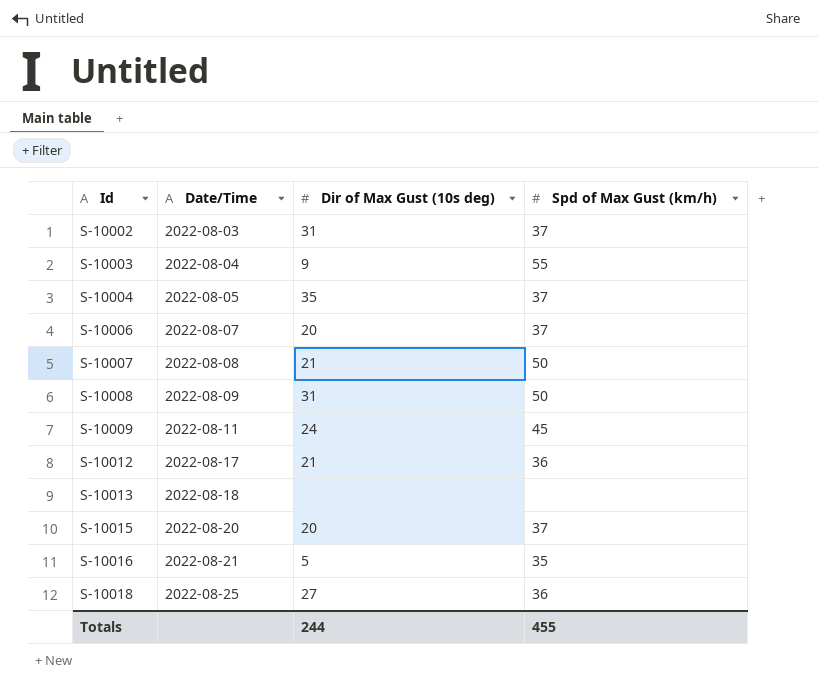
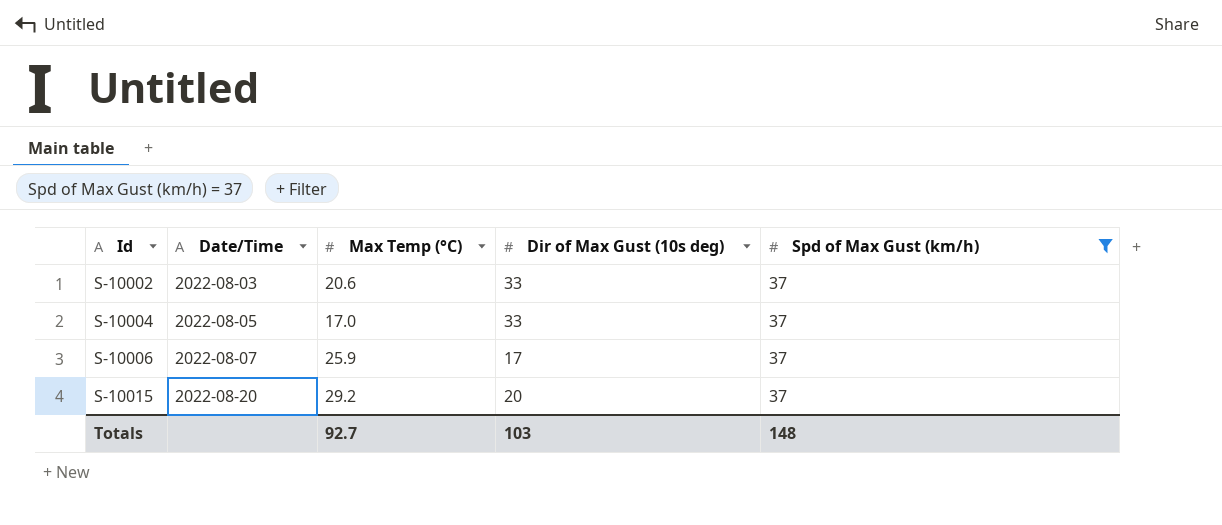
filter: none -> Spd of Max Gust (km/h) = 37
column Max Temp (°C) | position: none -> 3
S-10002 | Dir of Max Gust (10s deg): 31 -> 33
S-10004 | Dir of Max Gust (10s deg): 35 -> 33
S-10006 | Dir of Max Gust (10s deg): 20 -> 17
Totals | Dir of Max Gust (10s deg): 244 -> 103
Totals | Spd of Max Gust (km/h): 455 -> 148

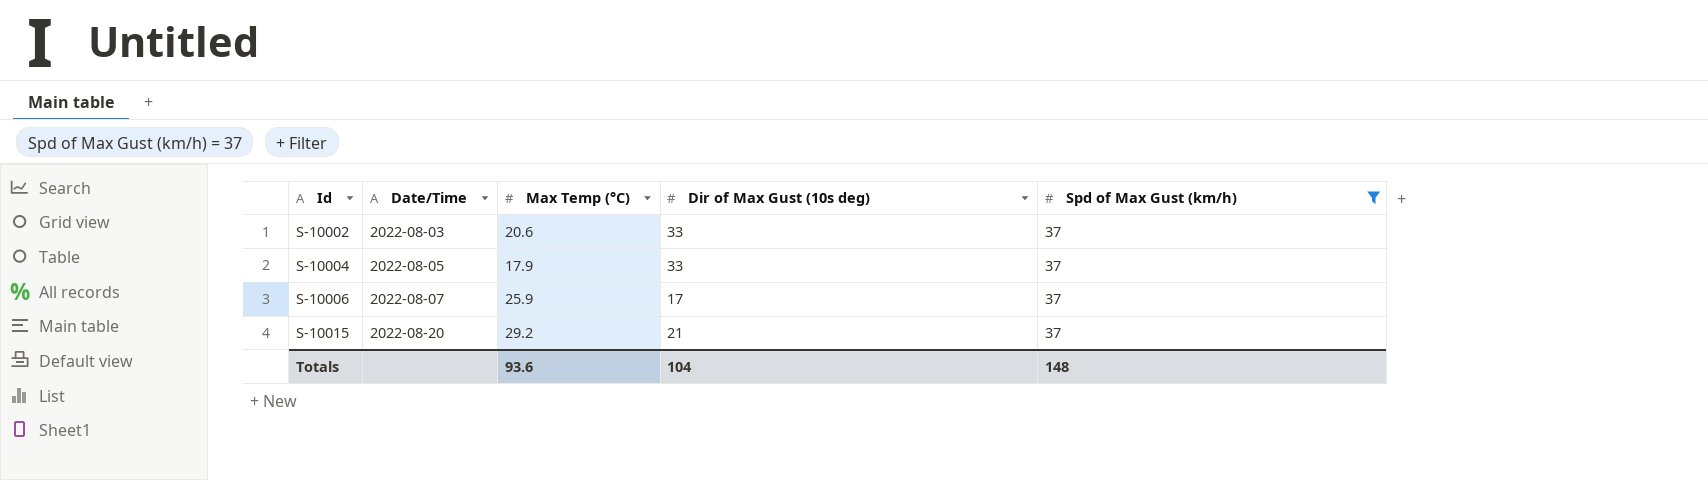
S-10004 | Max Temp (°C): 17.0 -> 17.9
S-10015 | Dir of Max Gust (10s deg): 20 -> 21
Totals | Max Temp (°C): 92.7 -> 93.6
Totals | Dir of Max Gust (10s deg): 103 -> 104

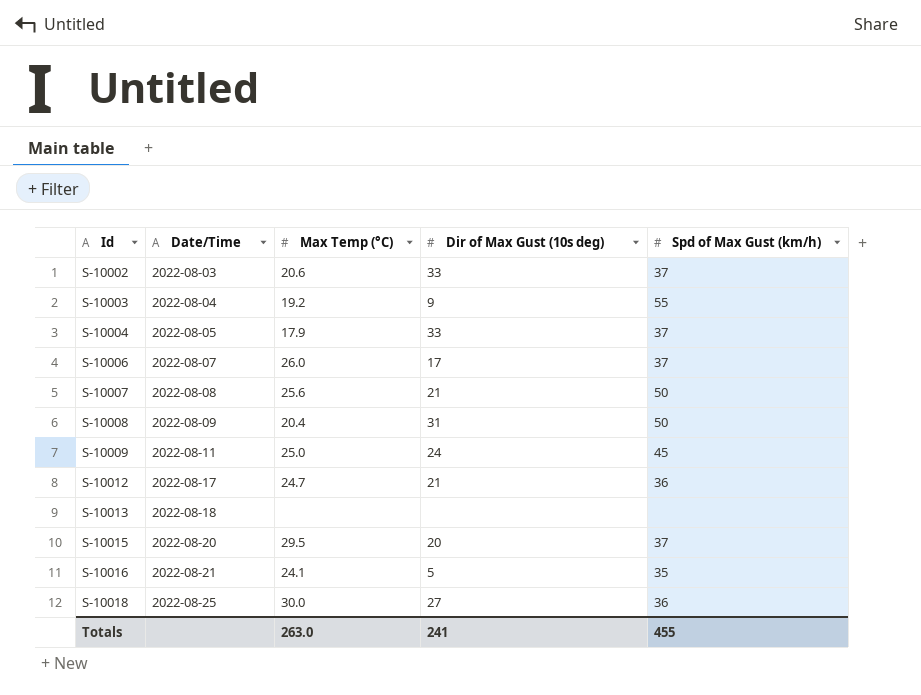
filter: Spd of Max Gust (km/h) = 37 -> none
S-10006 | Max Temp (°C): 25.9 -> 26.0
S-10015 | Max Temp (°C): 29.2 -> 29.5
S-10015 | Dir of Max Gust (10s deg): 21 -> 20
Totals | Max Temp (°C): 93.6 -> 263.0
Totals | Dir of Max Gust (10s deg): 104 -> 241
Totals | Spd of Max Gust (km/h): 148 -> 455

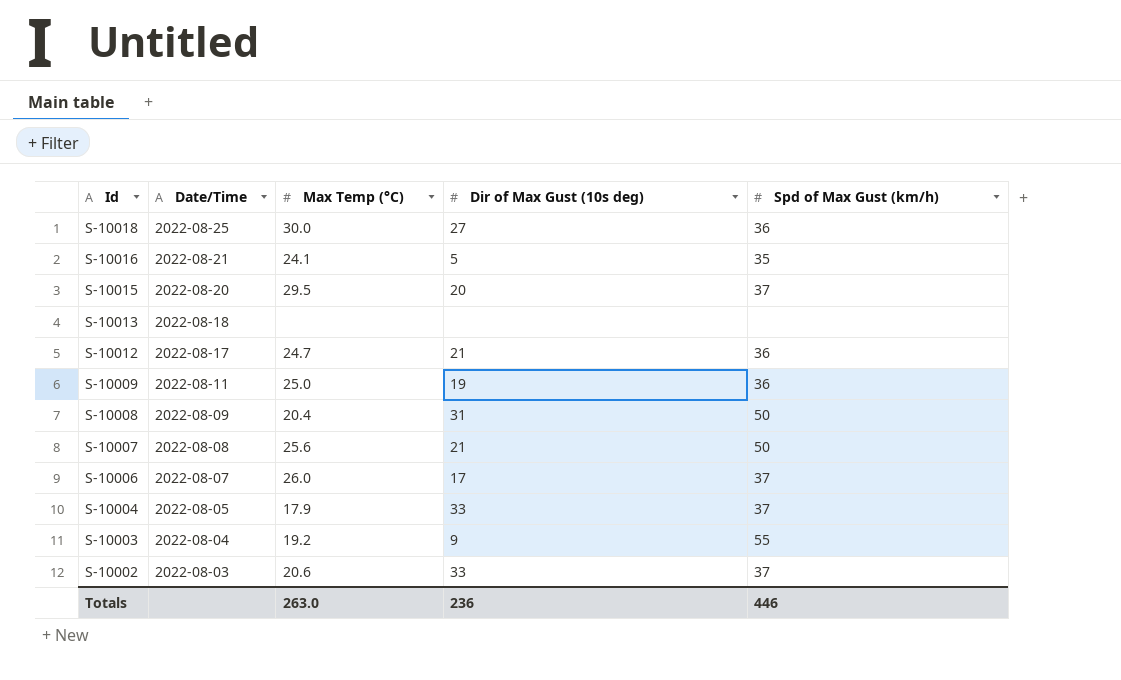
row order: Id ascending -> Id descending
S-10009 | Dir of Max Gust (10s deg): 24 -> 19
S-10009 | Spd of Max Gust (km/h): 45 -> 36
Totals | Dir of Max Gust (10s deg): 241 -> 236
Totals | Spd of Max Gust (km/h): 455 -> 446

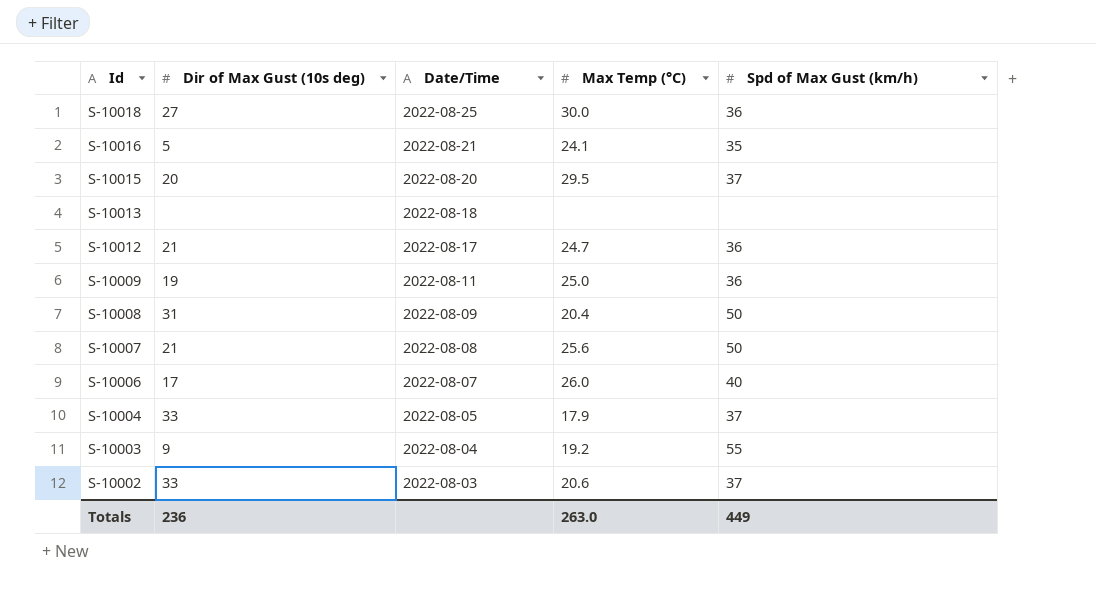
column Dir of Max Gust (10s deg) | position: 4 -> 2
S-10006 | Spd of Max Gust (km/h): 37 -> 40
Totals | Spd of Max Gust (km/h): 446 -> 449

